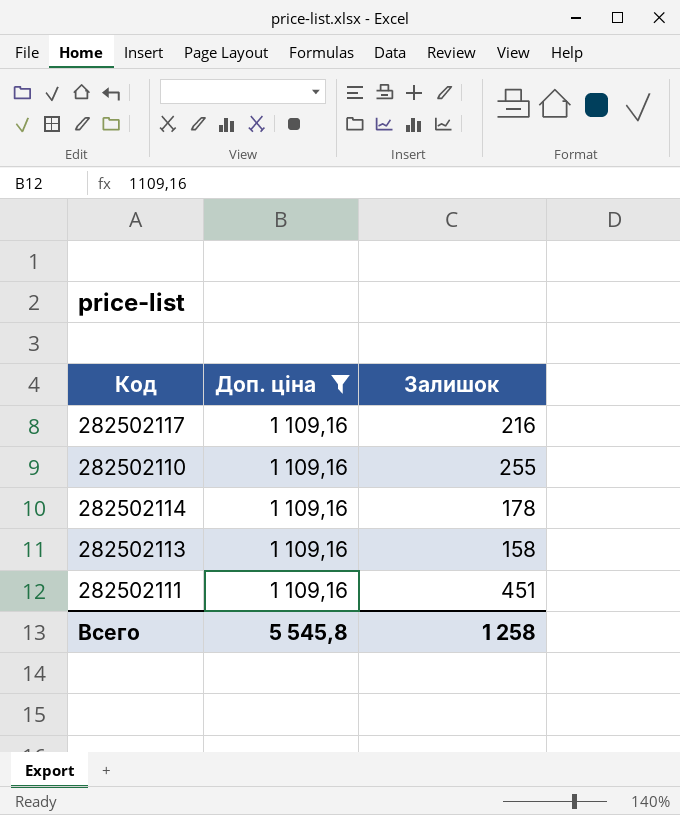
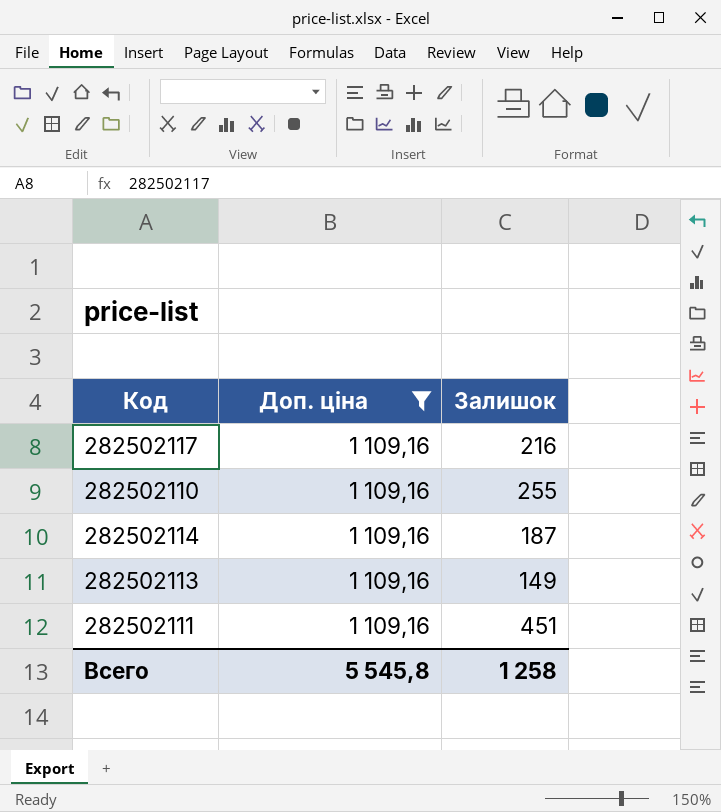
282502114 | Залишок: 178 -> 187
282502113 | Залишок: 158 -> 149

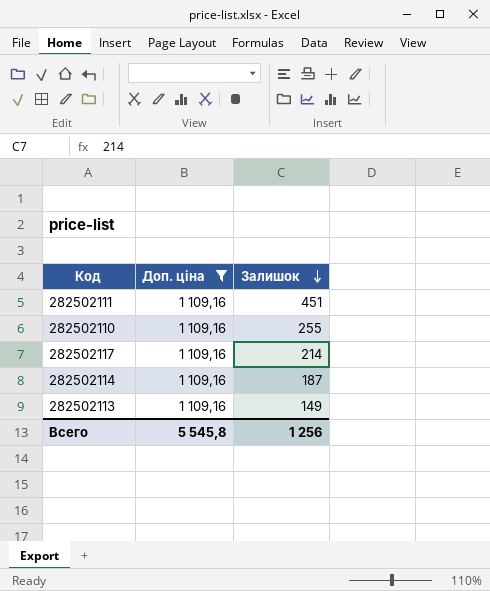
row order: none -> Залишок descending
282502117 | Залишок: 216 -> 214
Всего | Залишок: 1 258 -> 1 256

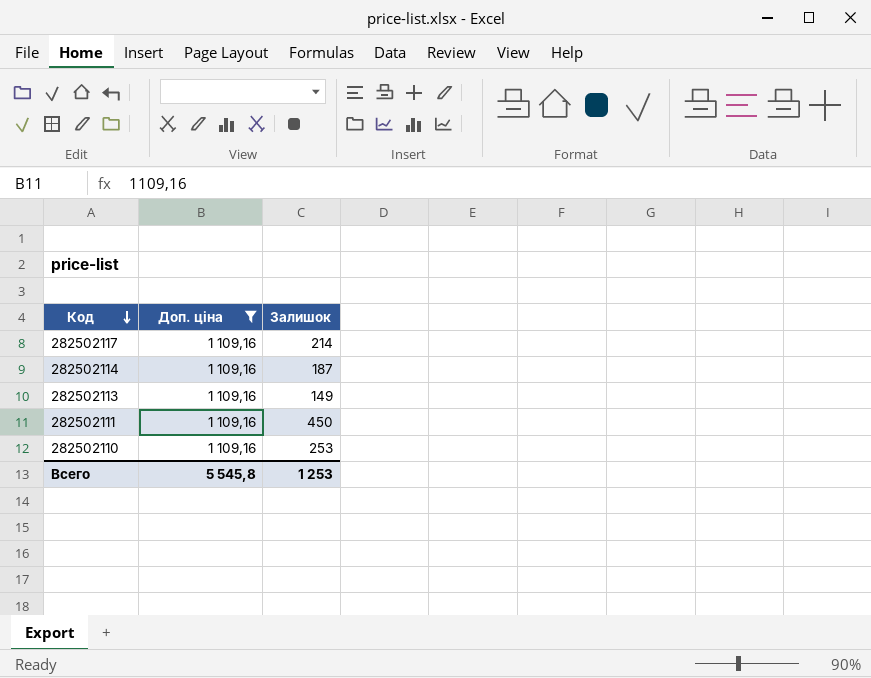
row order: Залишок descending -> Код descending
282502111 | Залишок: 451 -> 450
282502110 | Залишок: 255 -> 253
Всего | Залишок: 1 256 -> 1 253

